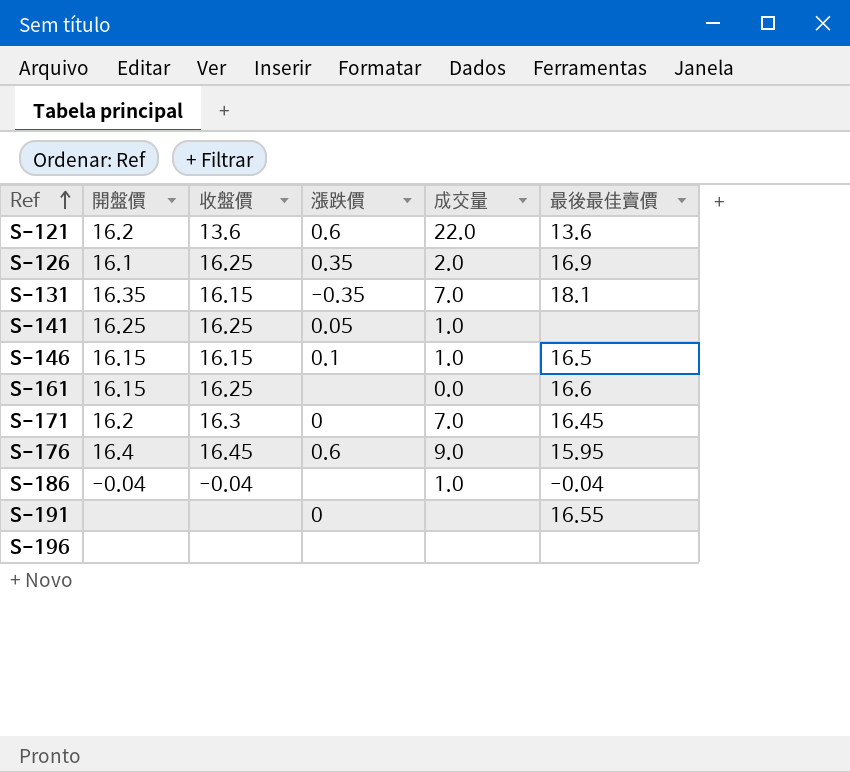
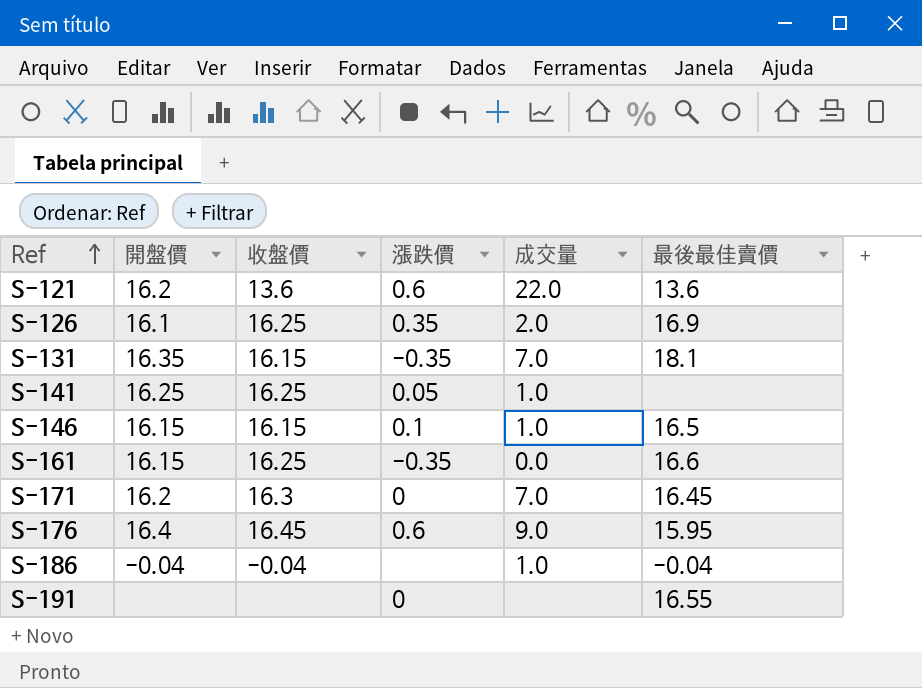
row S-196: none | none | none | none | none -> none
S-161 | 漲跌價: none -> -0.35

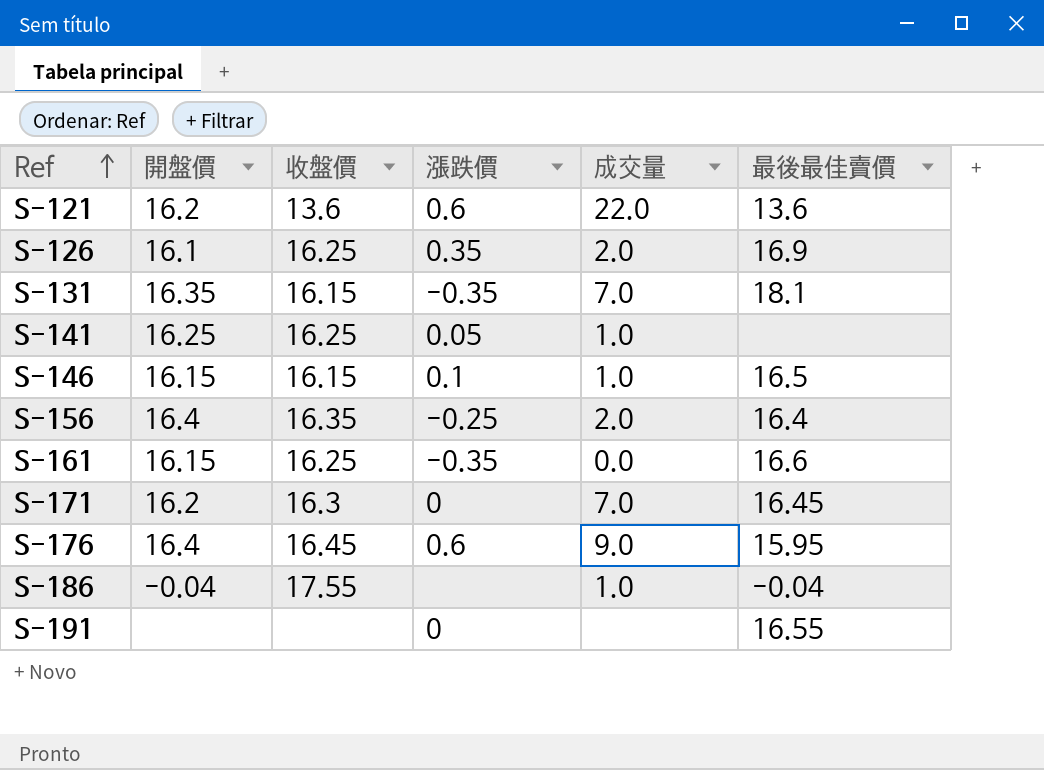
row S-156: none -> 16.4 | 16.35 | -0.25 | 2.0 | 16.4
S-186 | 收盤價: -0.04 -> 17.55

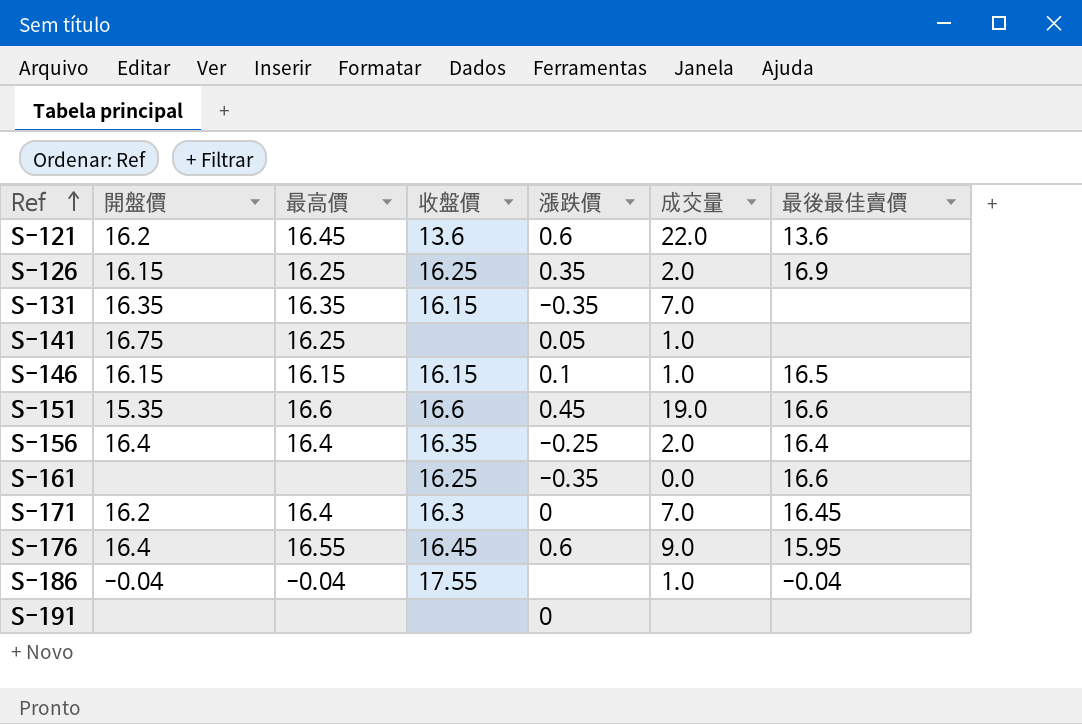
column 最高價 | position: none -> 3
S-126 | 開盤價: 16.1 -> 16.15
S-131 | 最後最佳賣價: 18.1 -> none
S-141 | 開盤價: 16.25 -> 16.75
S-141 | 收盤價: 16.25 -> none
row S-151: none -> 15.35 | 16.6 | 16.6 | 0.45 | 19.0 | 16.6
S-161 | 開盤價: 16.15 -> none
S-191 | 最後最佳賣價: 16.55 -> none

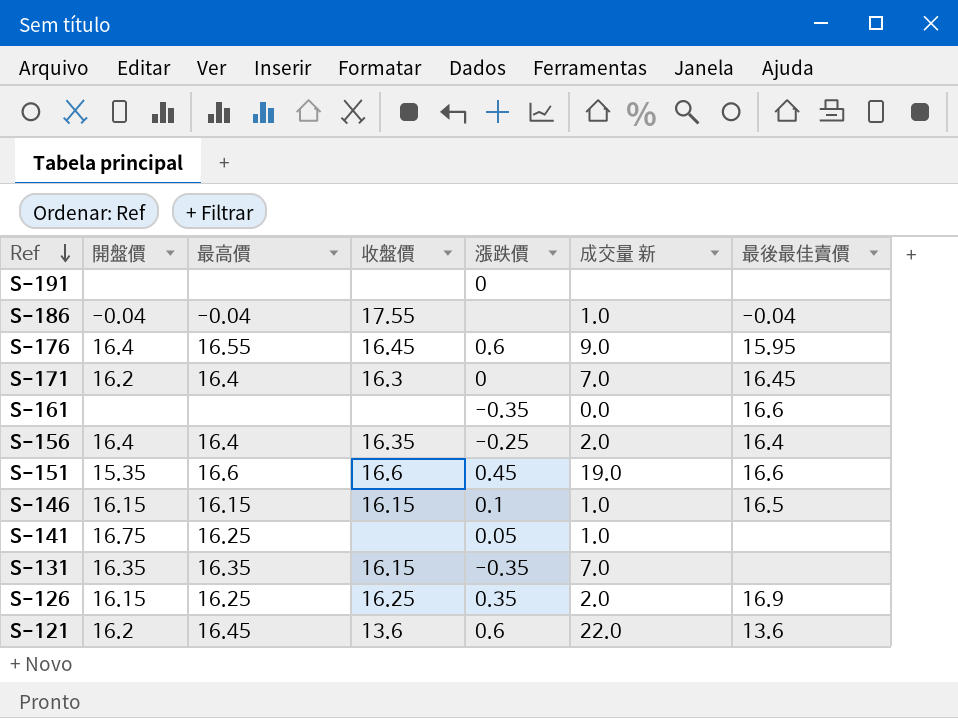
row order: Ref ascending -> Ref descending
column name: 成交量 -> 成交量 新
S-161 | 收盤價: 16.25 -> none

